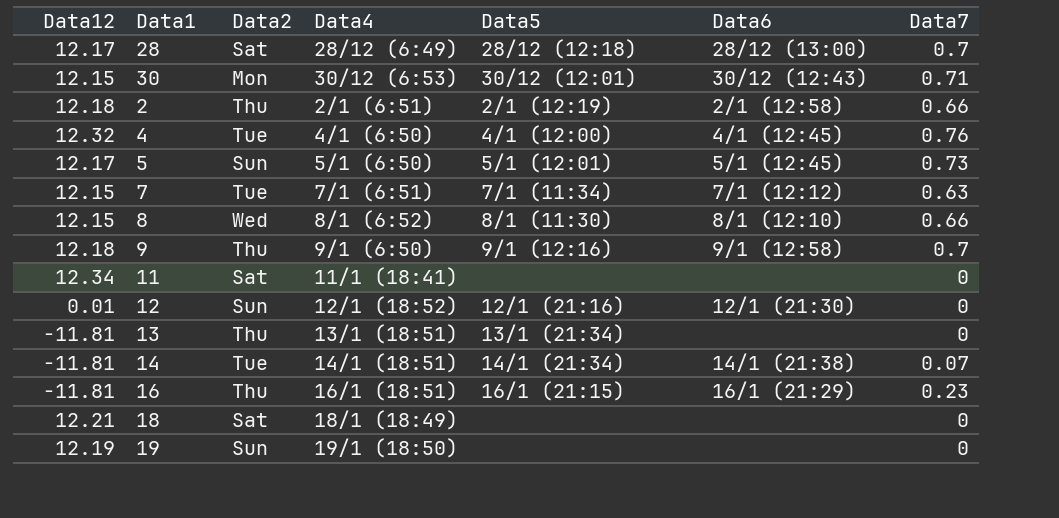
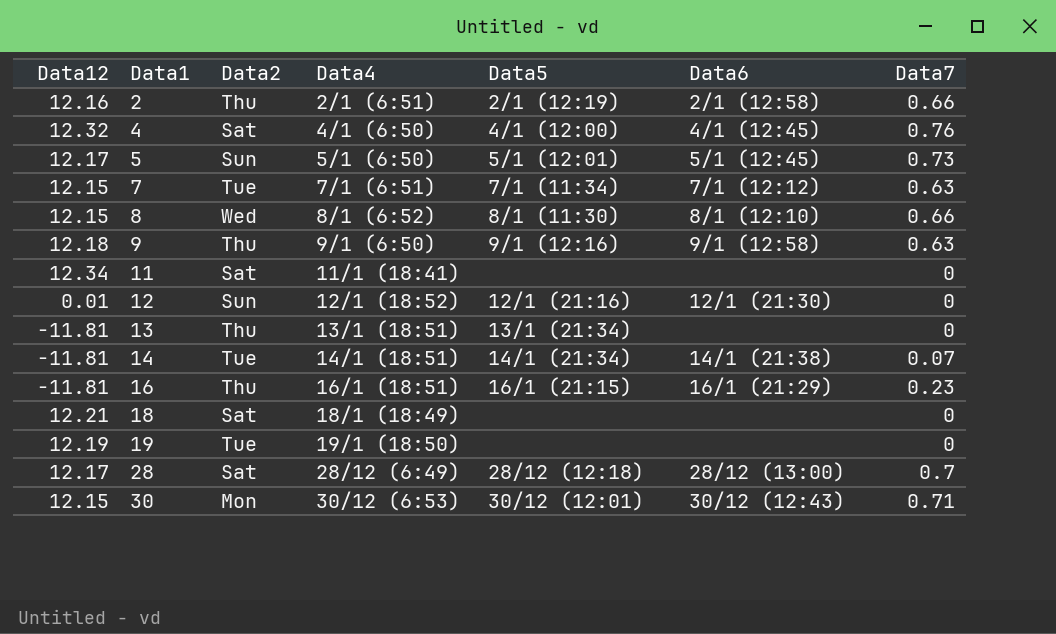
row order: none -> Data1 ascending
2 | Data12: 12.18 -> 12.16
4 | Data2: Tue -> Sat
9 | Data7: 0.7 -> 0.63
19 | Data2: Sun -> Tue

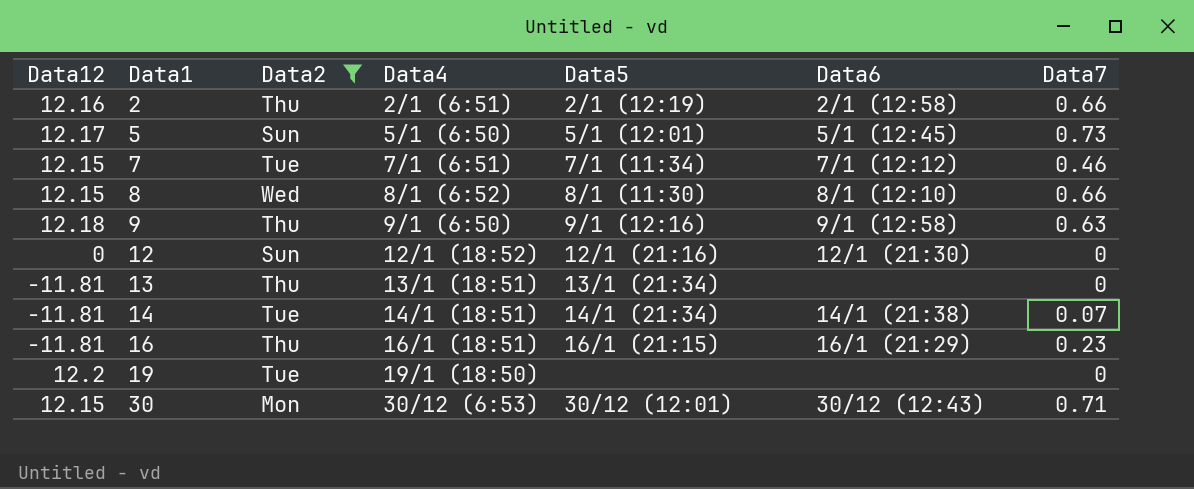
filter: none -> Data2 != Sat
7 | Data7: 0.63 -> 0.46
12 | Data12: 0.01 -> 0
19 | Data12: 12.19 -> 12.2

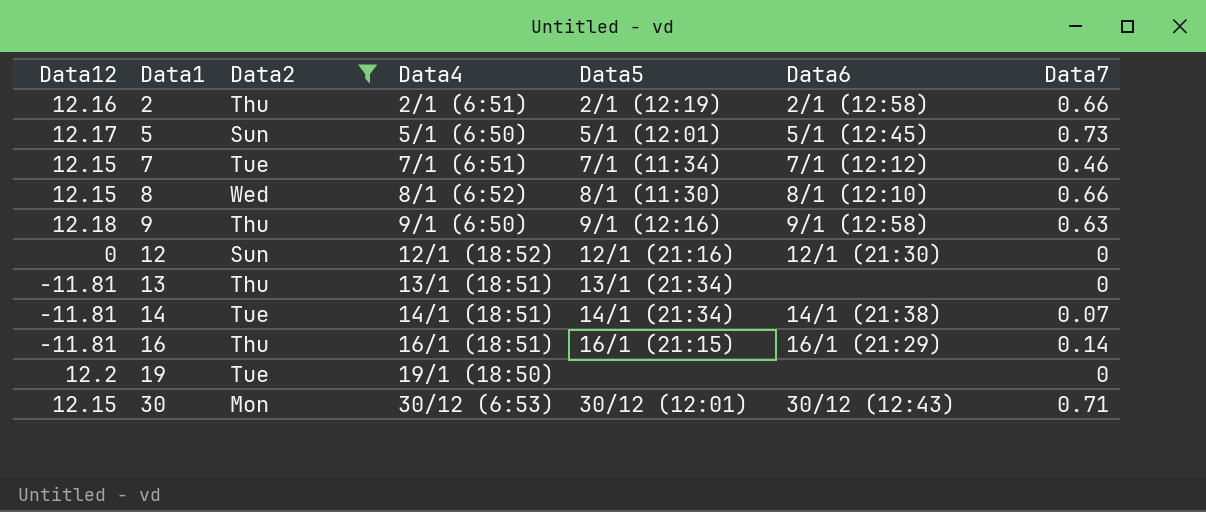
16 | Data7: 0.23 -> 0.14

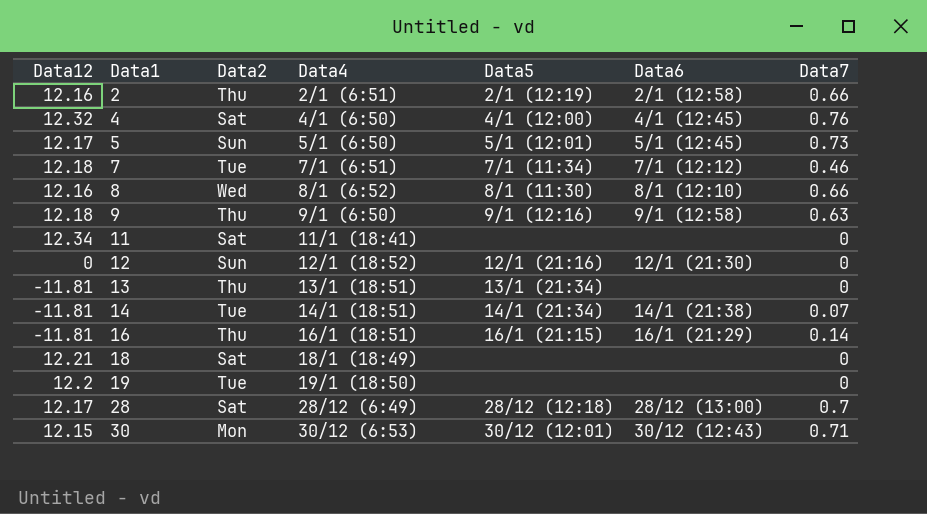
filter: Data2 != Sat -> none
7 | Data12: 12.15 -> 12.18
8 | Data12: 12.15 -> 12.16

